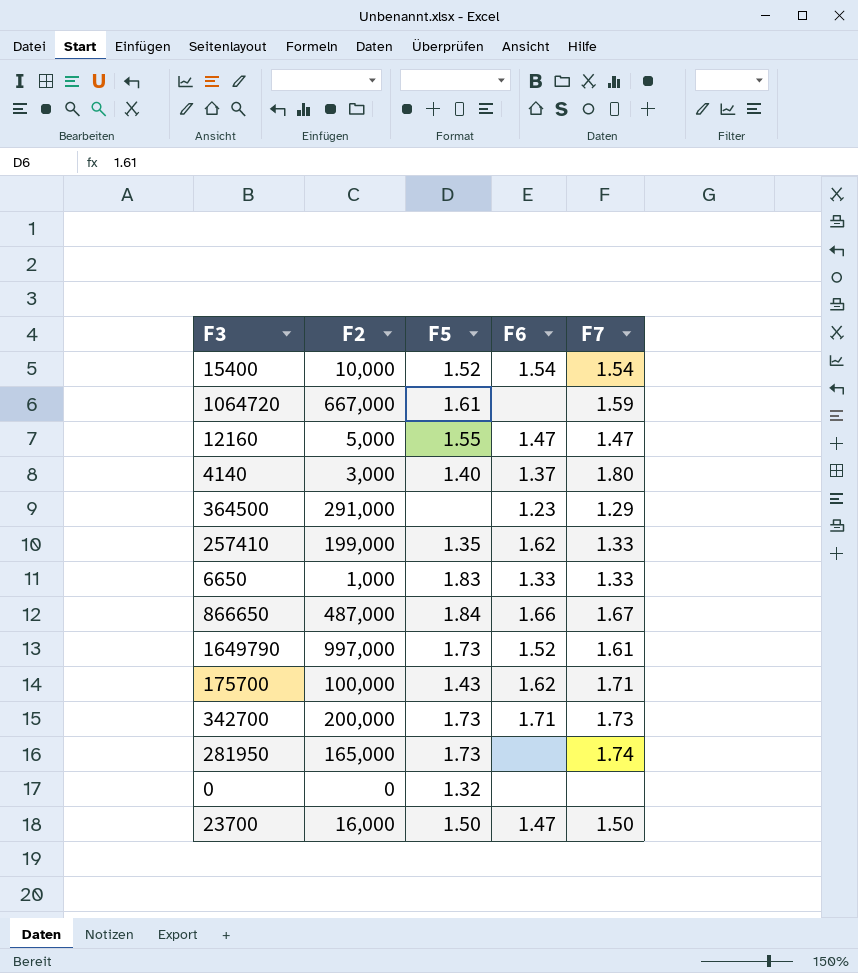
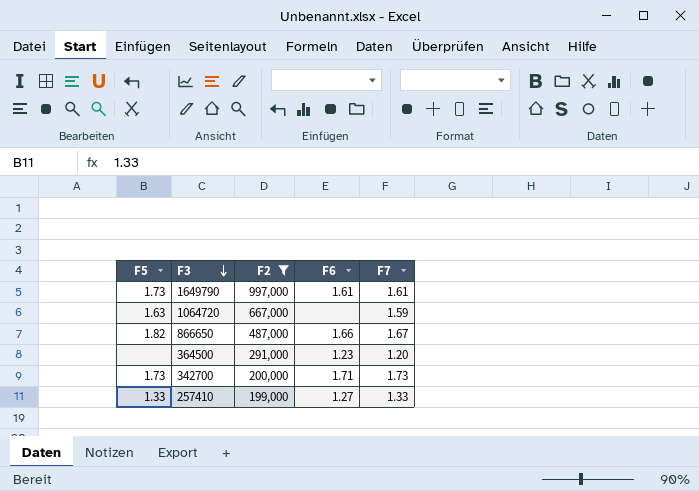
filter: none -> F2 >= 199,000
row order: none -> F3 descending
column F5 | position: 3 -> 1
1649790 | F6: 1.52 -> 1.61
1064720 | F5: 1.61 -> 1.63
866650 | F5: 1.84 -> 1.82
364500 | F7: 1.29 -> 1.20
257410 | F5: 1.35 -> 1.33
257410 | F6: 1.62 -> 1.27

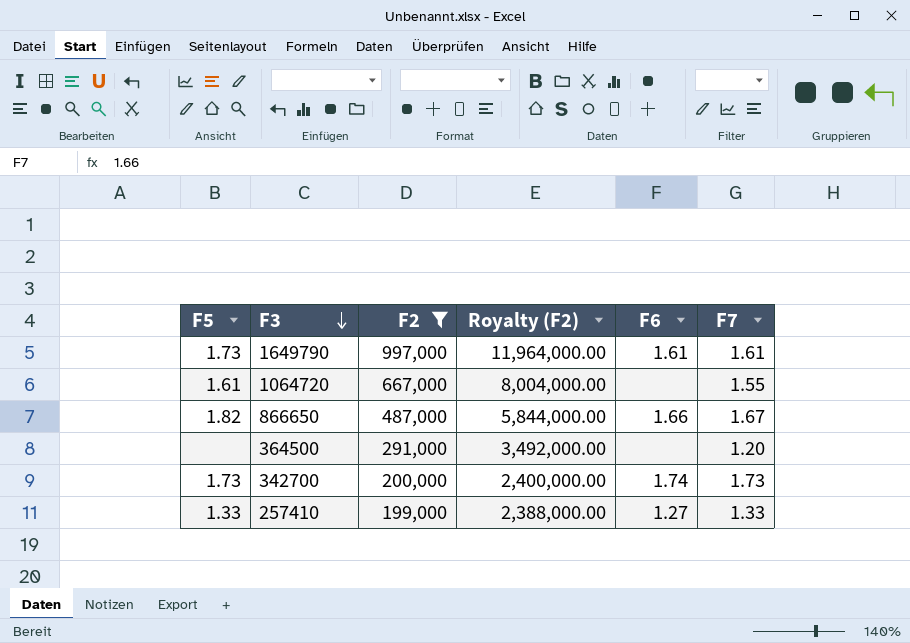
column Royalty (F2) | formula: none -> [F2] * 12
1064720 | F5: 1.63 -> 1.61
1064720 | F7: 1.59 -> 1.55
364500 | F6: 1.23 -> none
342700 | F6: 1.71 -> 1.74

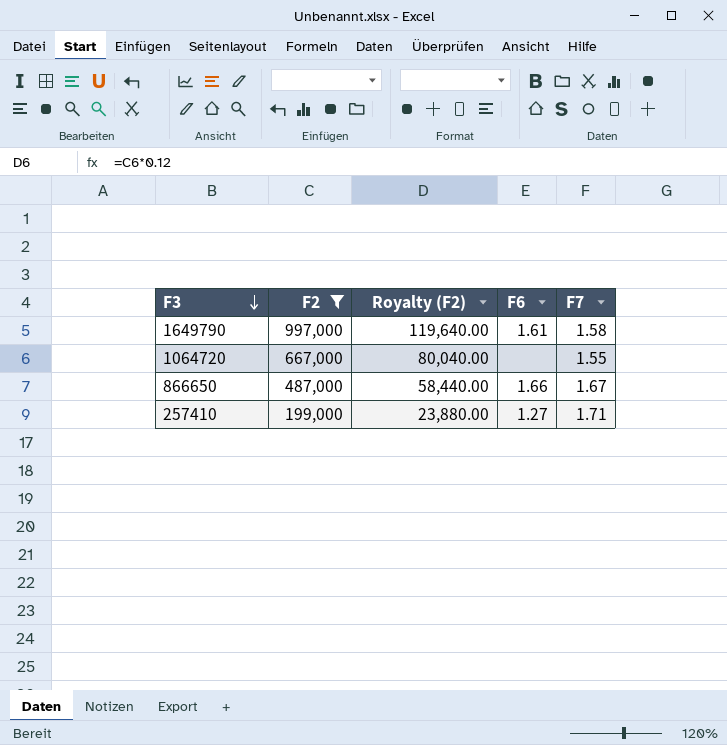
column F5 | position: 1 -> none
column Royalty (F2) | formula: [F2] * 12 -> [F2] * 0.12
row 364500: none | 291,000 | 3,492,000.00 | none | 1.20 -> none
row 342700: 1.73 | 200,000 | 2,400,000.00 | 1.74 | 1.73 -> none
1649790 | F7: 1.61 -> 1.58
257410 | F7: 1.33 -> 1.71

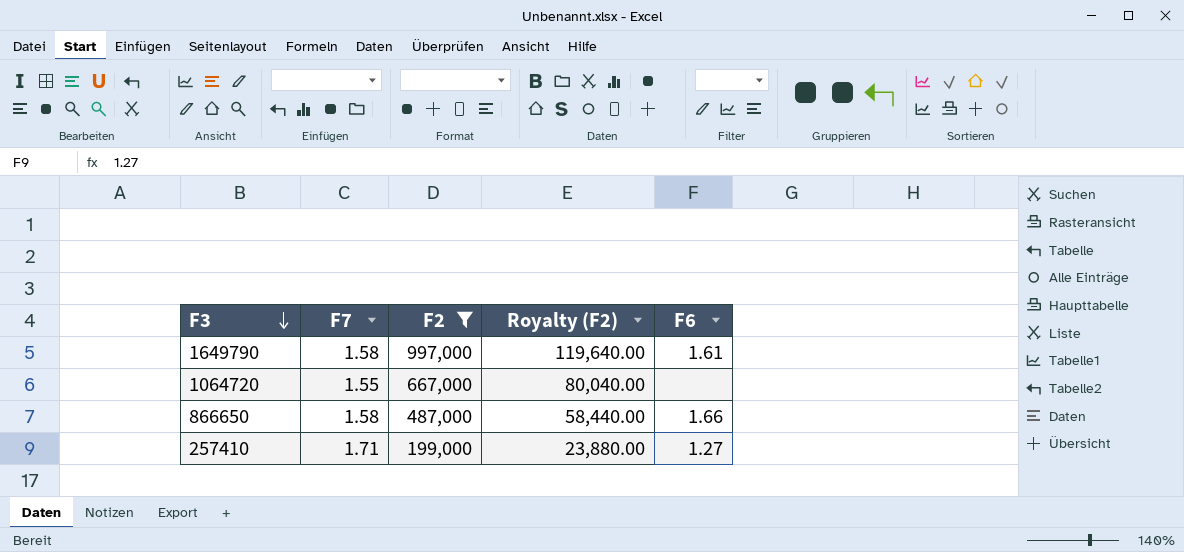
column F7 | position: 5 -> 2
866650 | F7: 1.67 -> 1.58

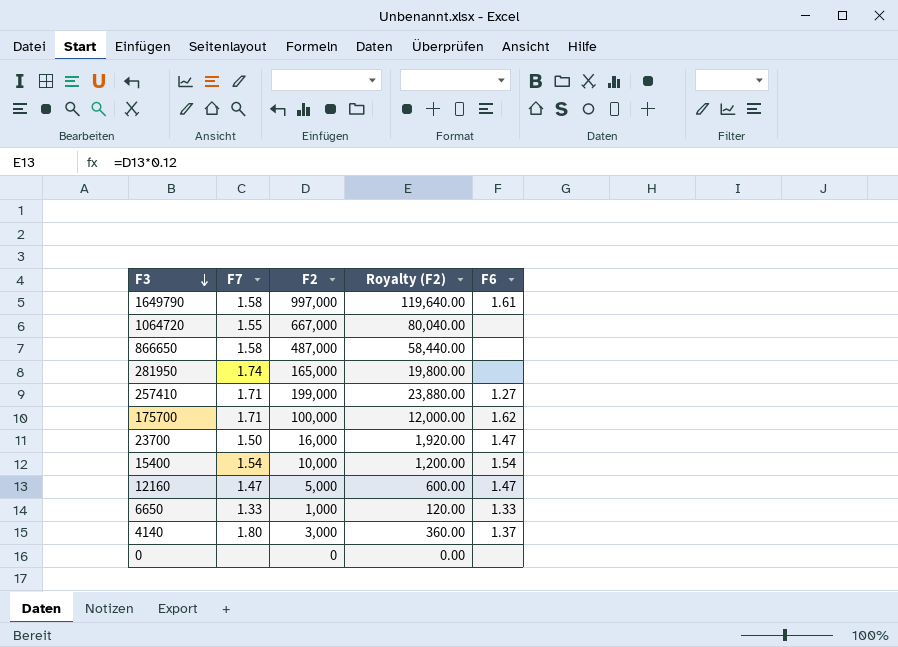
filter: F2 >= 199,000 -> none
866650 | F6: 1.66 -> none

